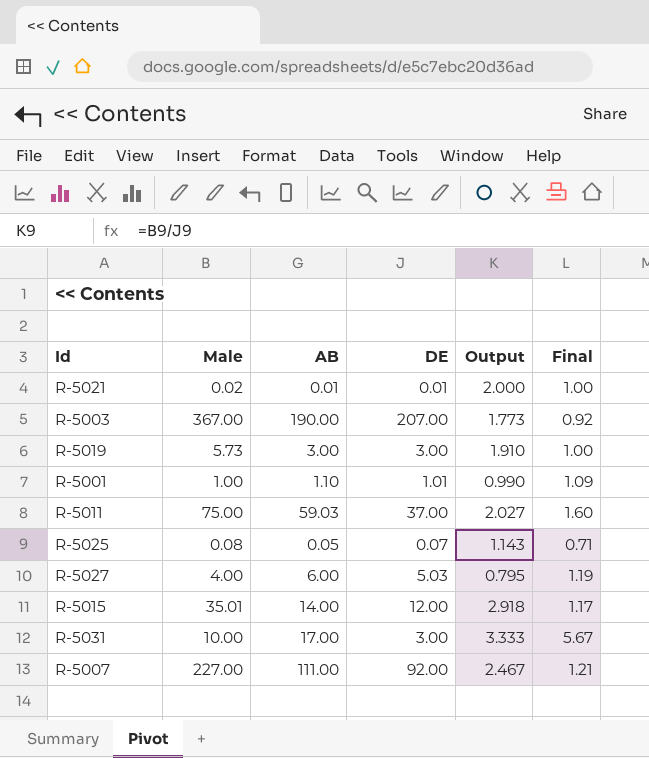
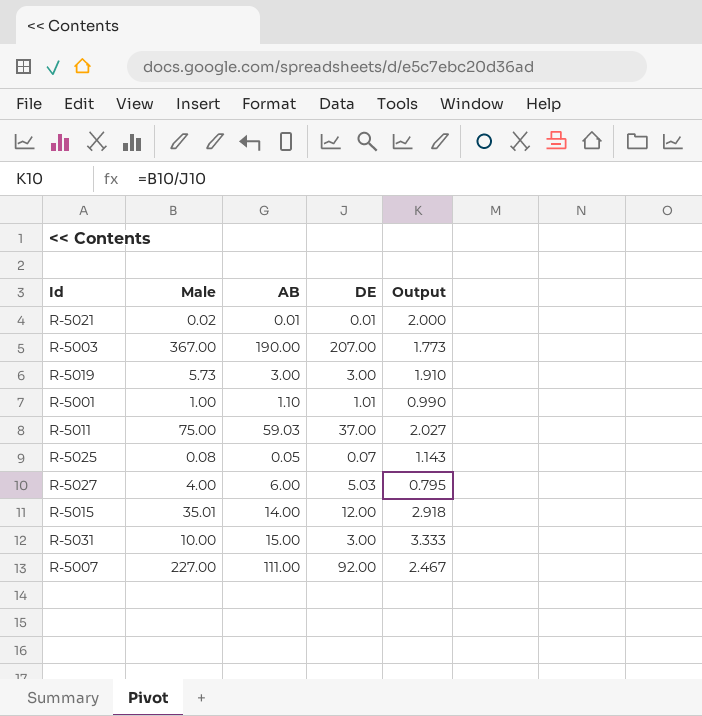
column Final | formula: [AB] / [DE] -> none
R-5031 | AB: 17.00 -> 15.00

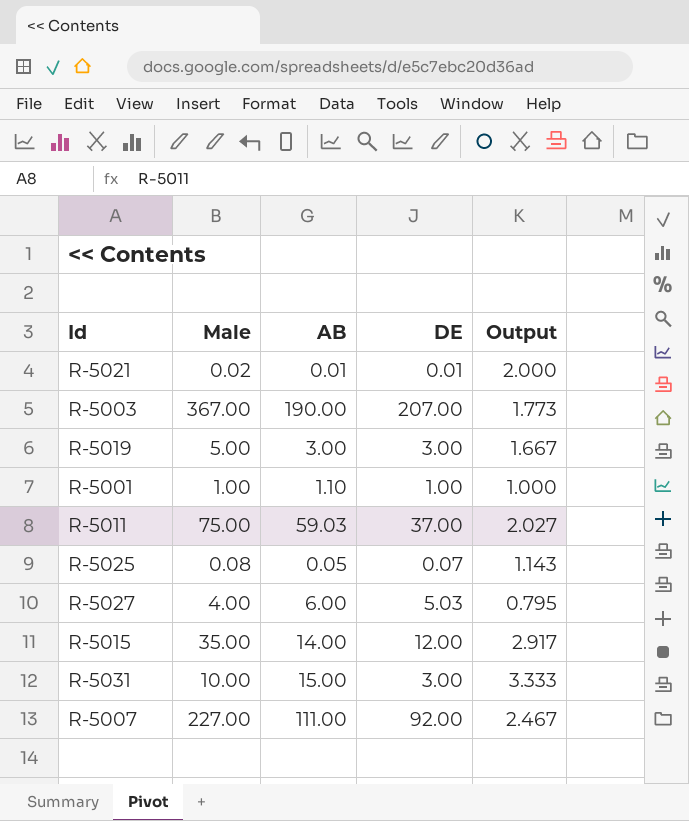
R-5019 | Male: 5.73 -> 5.00
R-5019 | Output: 1.910 -> 1.667
R-5001 | DE: 1.01 -> 1.00
R-5001 | Output: 0.990 -> 1.000
R-5015 | Male: 35.01 -> 35.00
R-5015 | Output: 2.918 -> 2.917

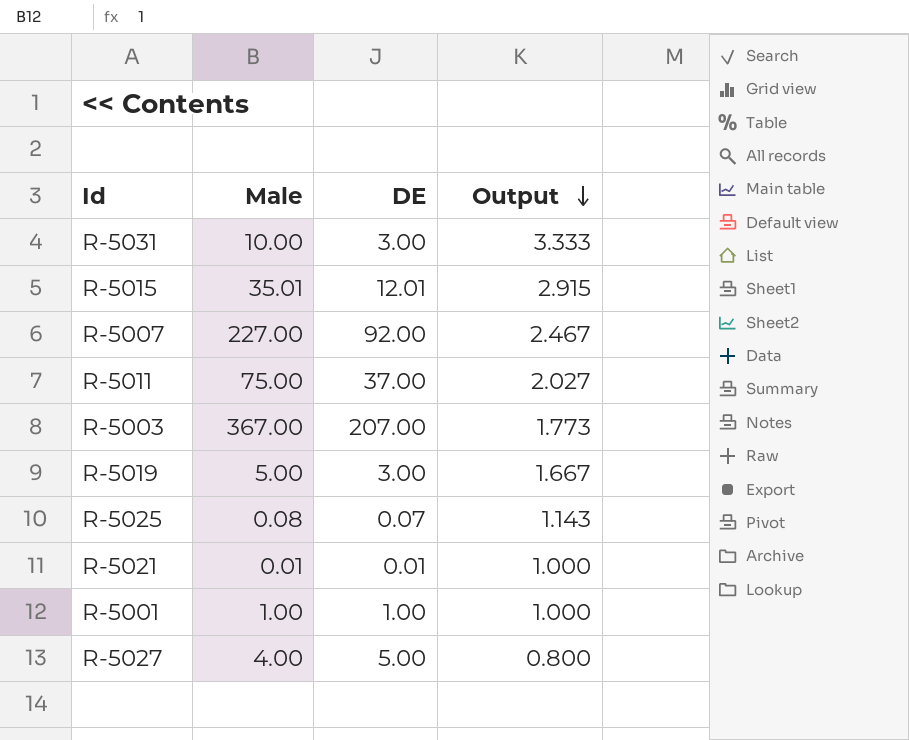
row order: none -> Output descending
column AB | position: 3 -> none
R-5015 | Male: 35.00 -> 35.01
R-5015 | DE: 12.00 -> 12.01
R-5015 | Output: 2.917 -> 2.915
R-5021 | Male: 0.02 -> 0.01
R-5021 | Output: 2.000 -> 1.000
R-5027 | DE: 5.03 -> 5.00
R-5027 | Output: 0.795 -> 0.800

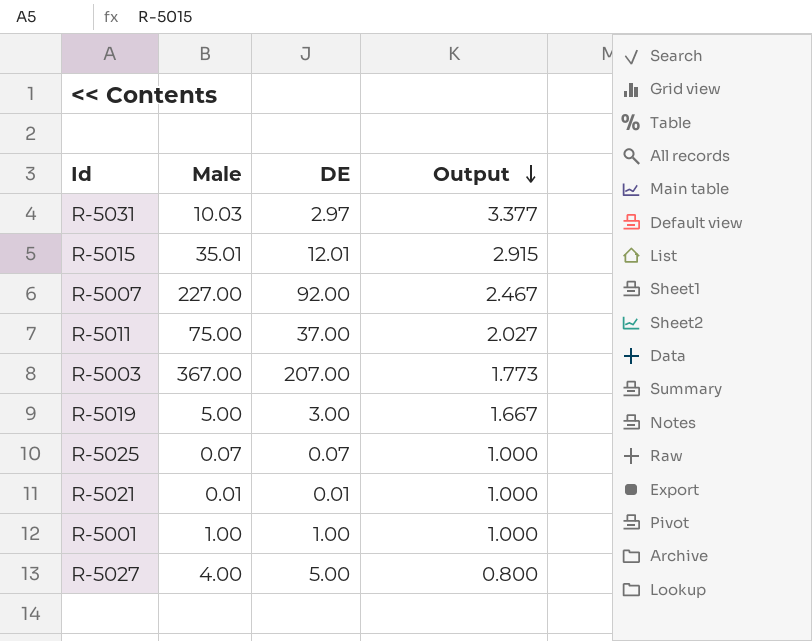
R-5031 | Male: 10.00 -> 10.03
R-5031 | DE: 3.00 -> 2.97
R-5031 | Output: 3.333 -> 3.377
R-5025 | Male: 0.08 -> 0.07
R-5025 | Output: 1.143 -> 1.000

